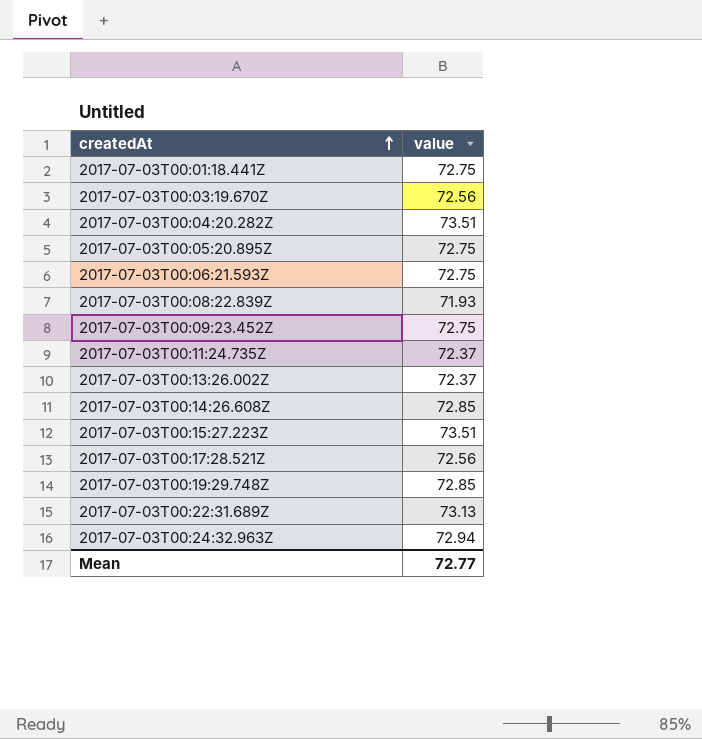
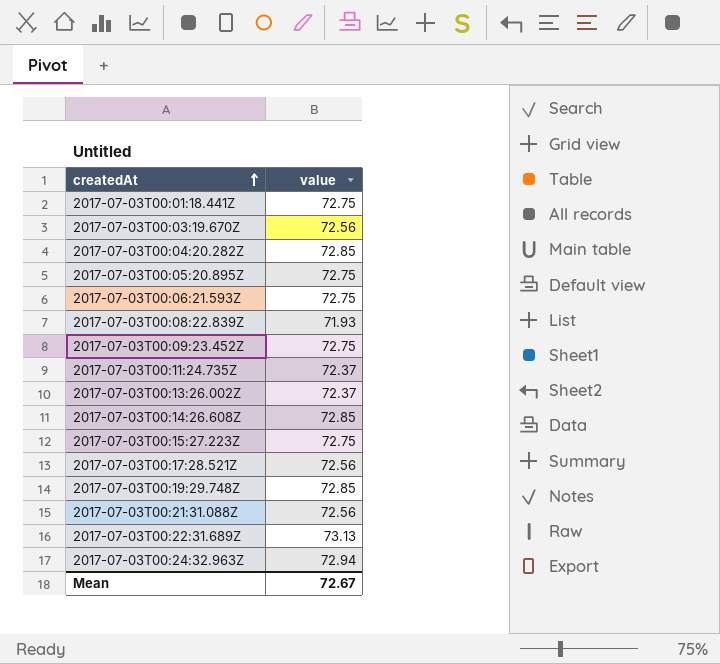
2017-07-03T00:04:20.282Z | value: 73.51 -> 72.85
2017-07-03T00:15:27.223Z | value: 73.51 -> 72.75
row 2017-07-03T00:21:31.088Z: none -> 72.56
Mean | value: 72.77 -> 72.67

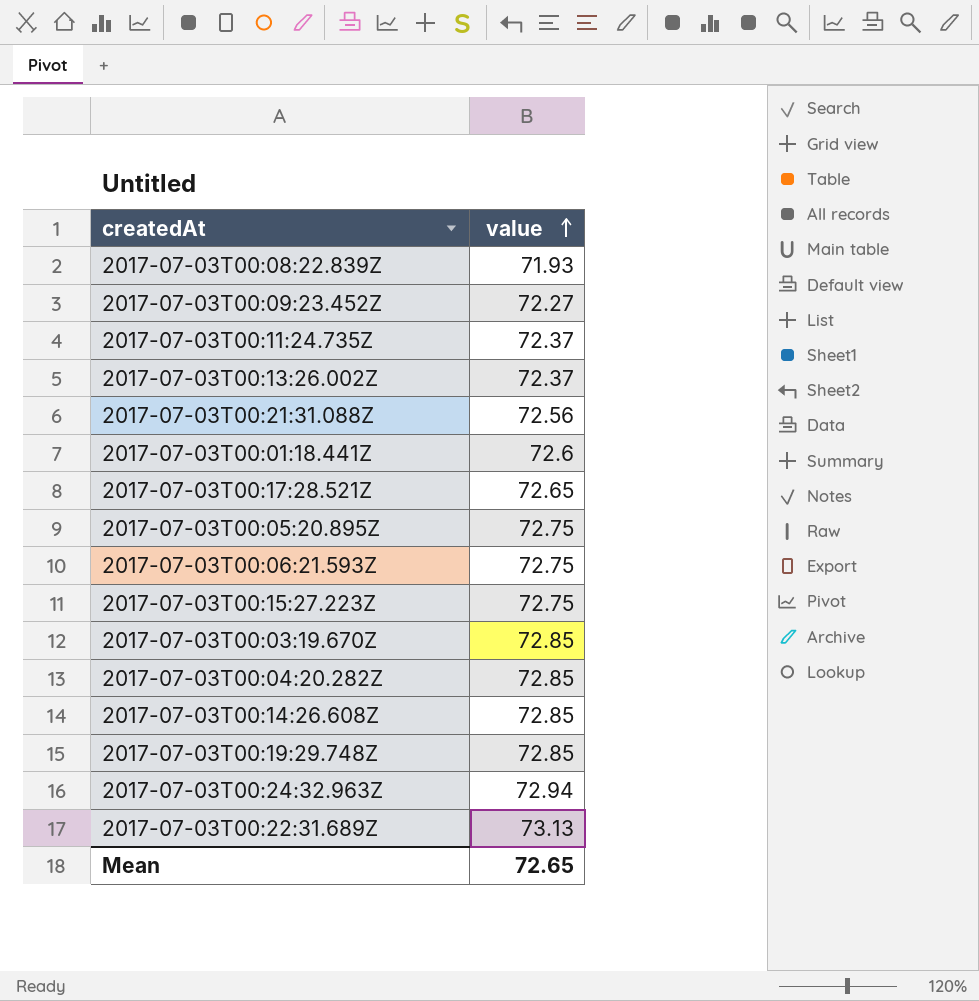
row order: createdAt ascending -> value ascending
2017-07-03T00:09:23.452Z | value: 72.75 -> 72.27
2017-07-03T00:01:18.441Z | value: 72.75 -> 72.6
2017-07-03T00:17:28.521Z | value: 72.56 -> 72.65
2017-07-03T00:03:19.670Z | value: 72.56 -> 72.85
Mean | value: 72.67 -> 72.65

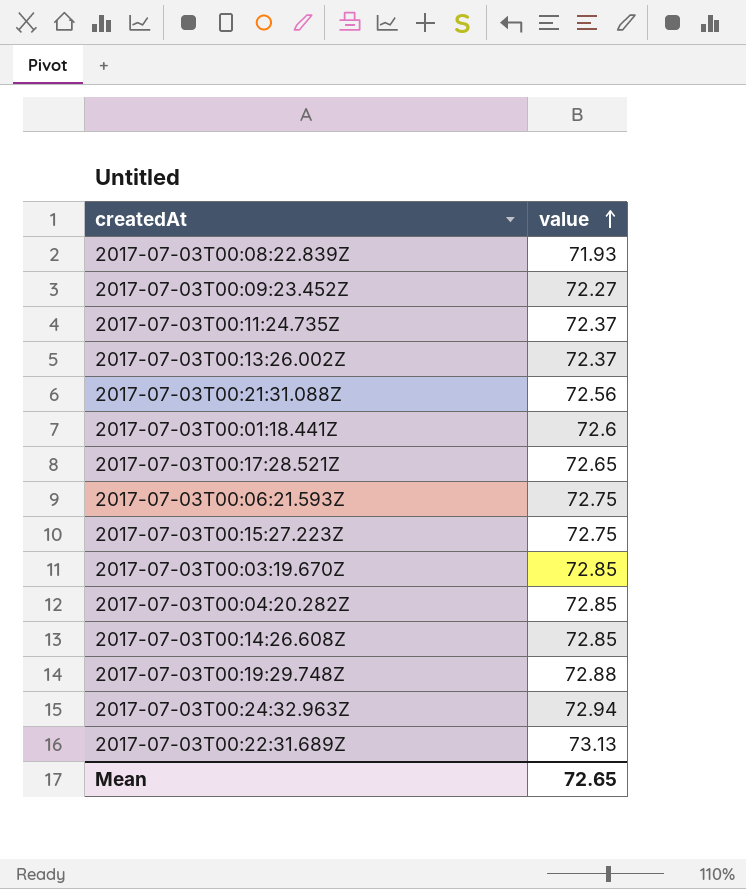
row 2017-07-03T00:05:20.895Z: 72.75 -> none
2017-07-03T00:19:29.748Z | value: 72.85 -> 72.88

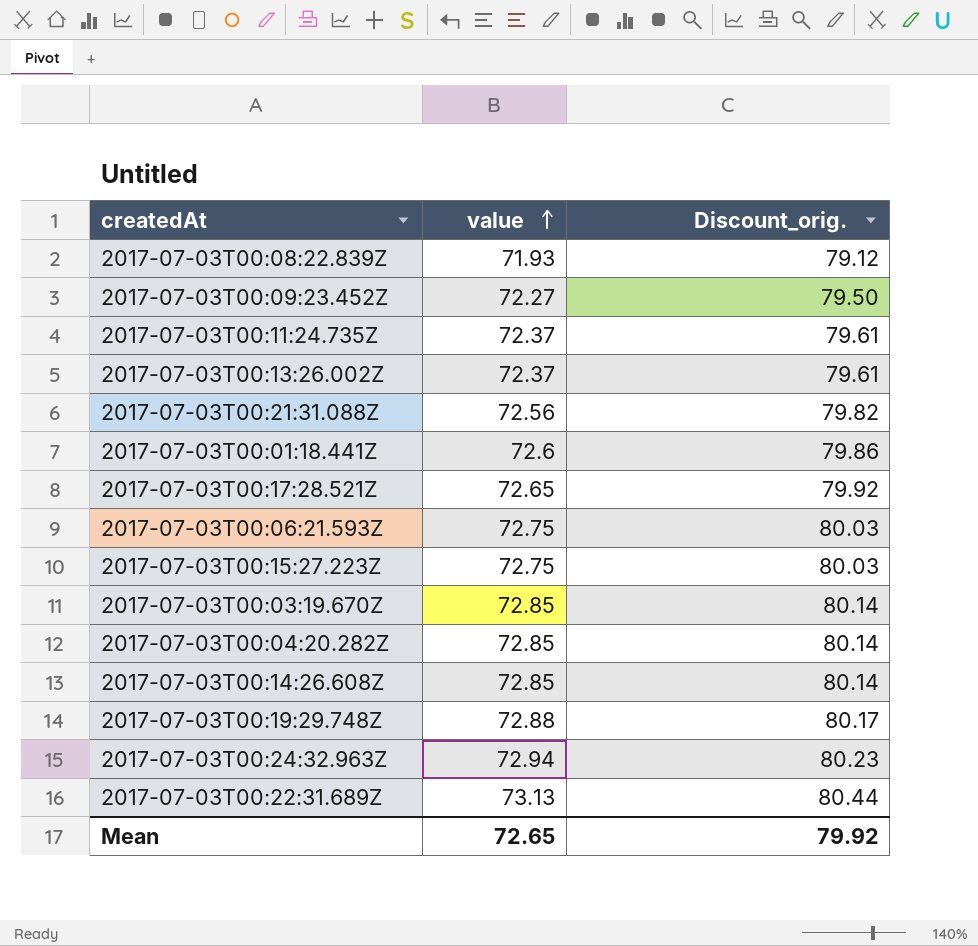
column Discount_orig. | formula: none -> [value] * 1.1

